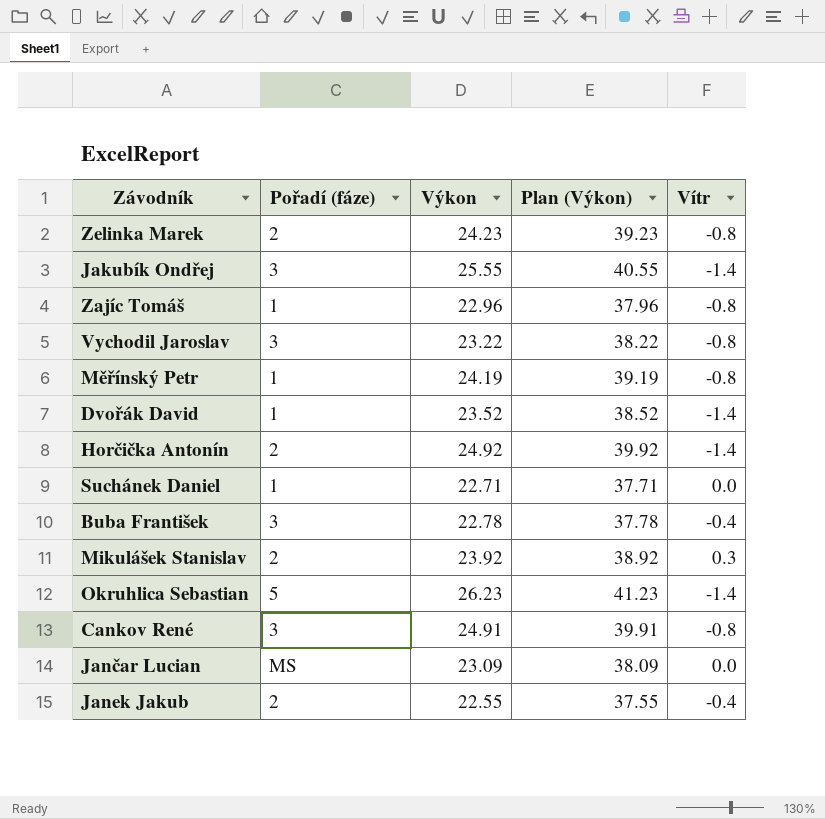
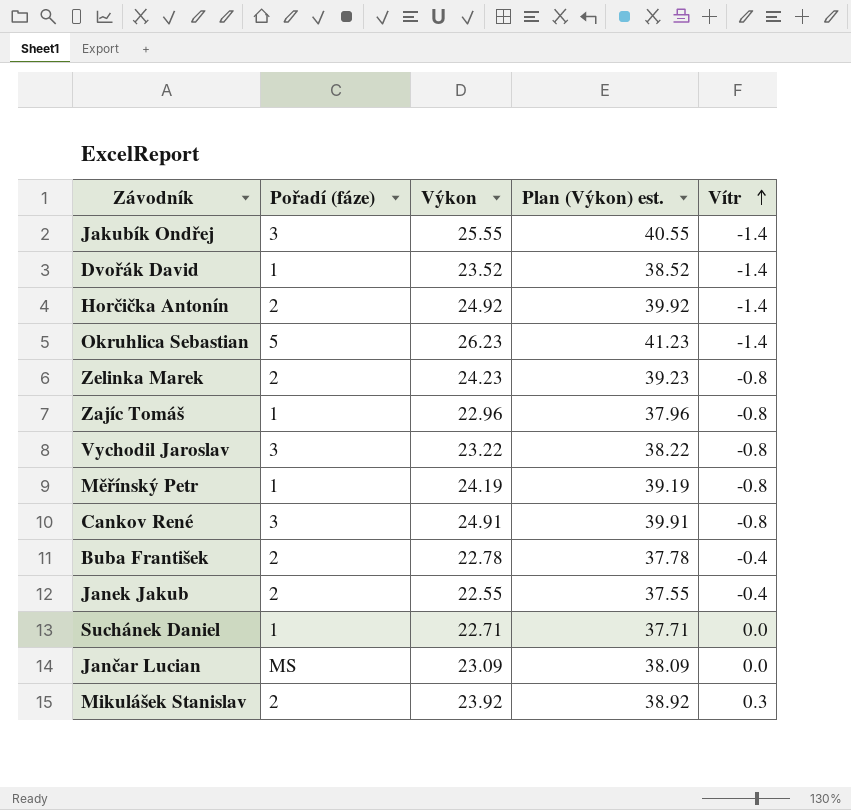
row order: none -> Vítr ascending
column name: Plan (Výkon) -> Plan (Výkon) est.
Buba František | Pořadí (fáze): 3 -> 2

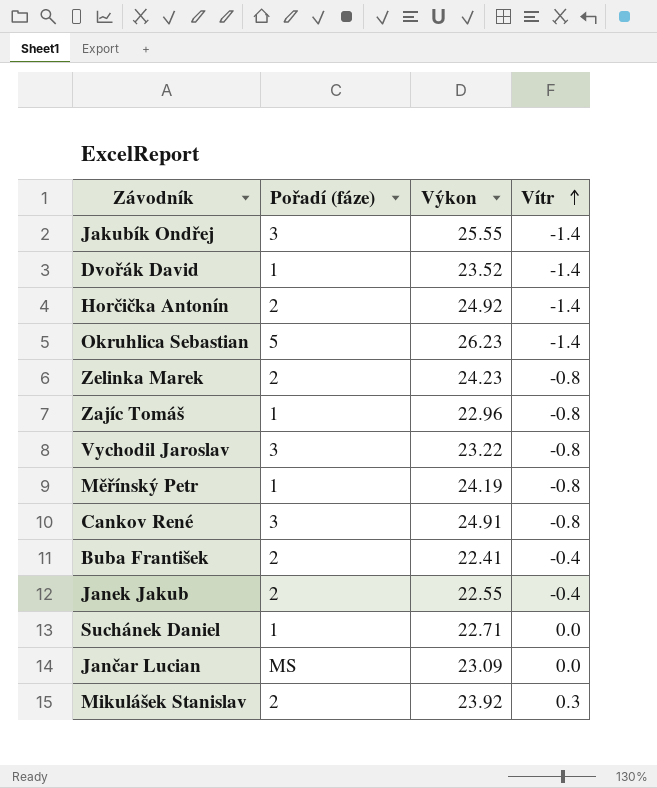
column Plan (Výkon) est. | formula: [Výkon] + 15 -> none
Buba František | Výkon: 22.78 -> 22.41

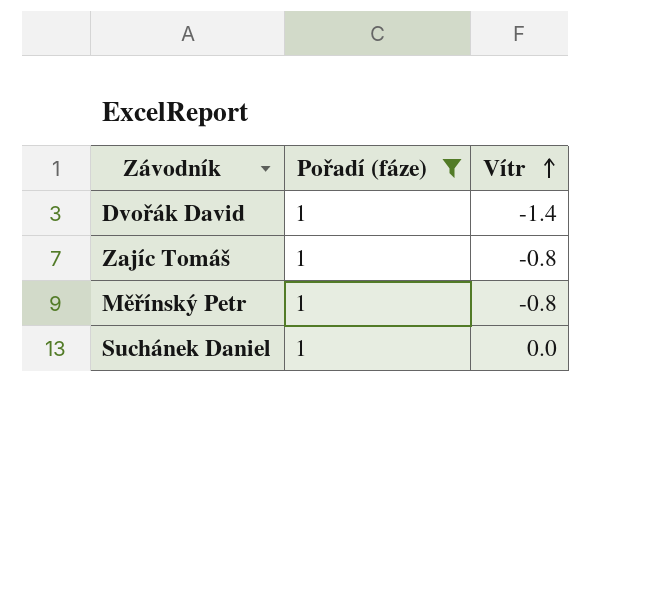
filter: none -> Pořadí (fáze) = 1
column Výkon | position: 3 -> none

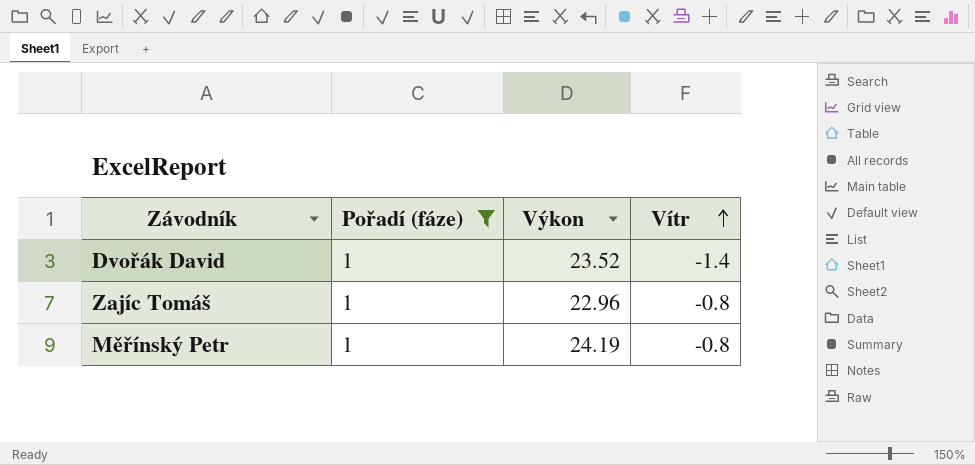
column Výkon | position: none -> 3
row Suchánek Daniel: 1 | 0.0 -> none

